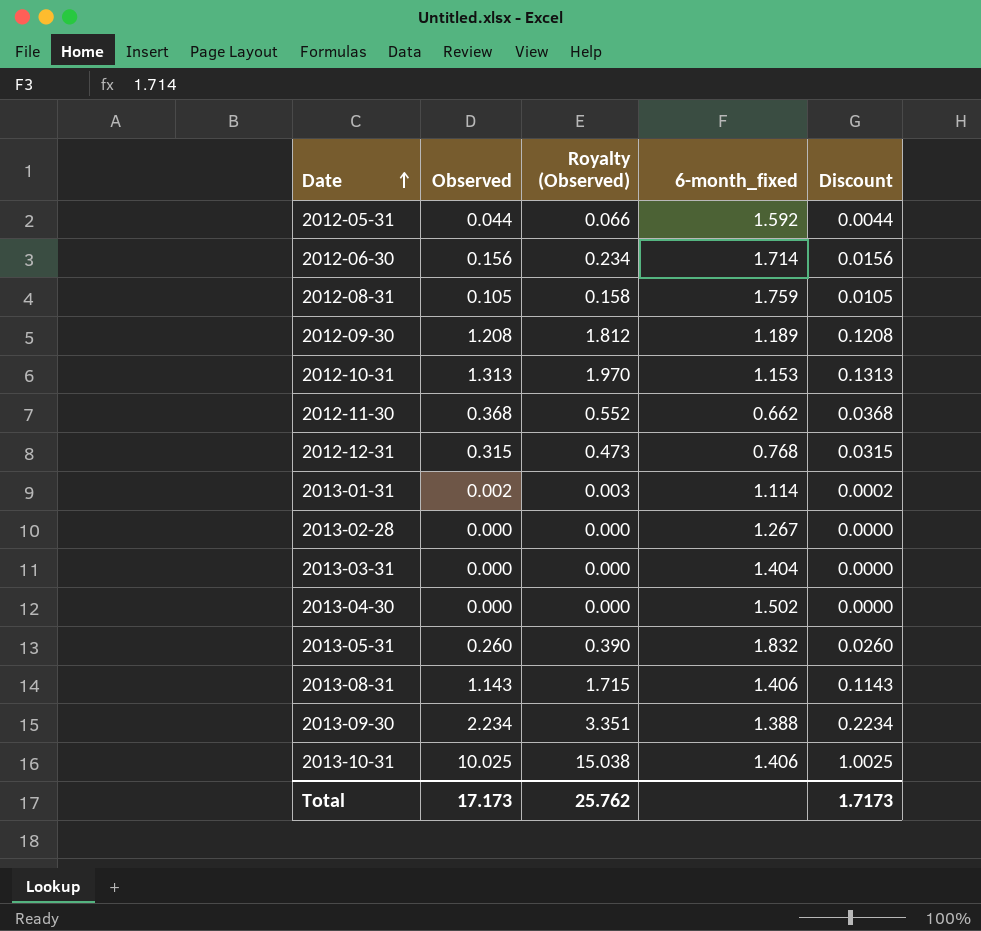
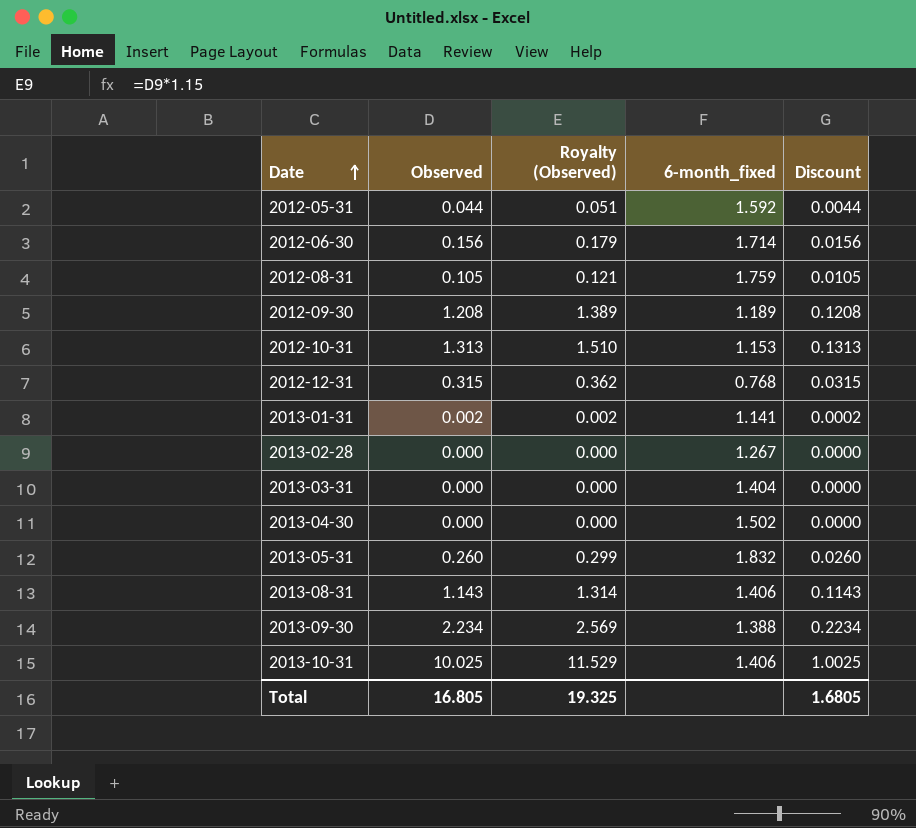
column Royalty (Observed) | formula: [Observed] * 1.5 -> [Observed] * 1.15
row 2012-11-30: 0.368 | 0.552 | 0.662 | 0.0368 -> none
2013-01-31 | 6-month_fixed: 1.114 -> 1.141
Total | Observed: 17.173 -> 16.805
Total | Royalty (Observed): 25.762 -> 19.325
Total | Discount: 1.7173 -> 1.6805

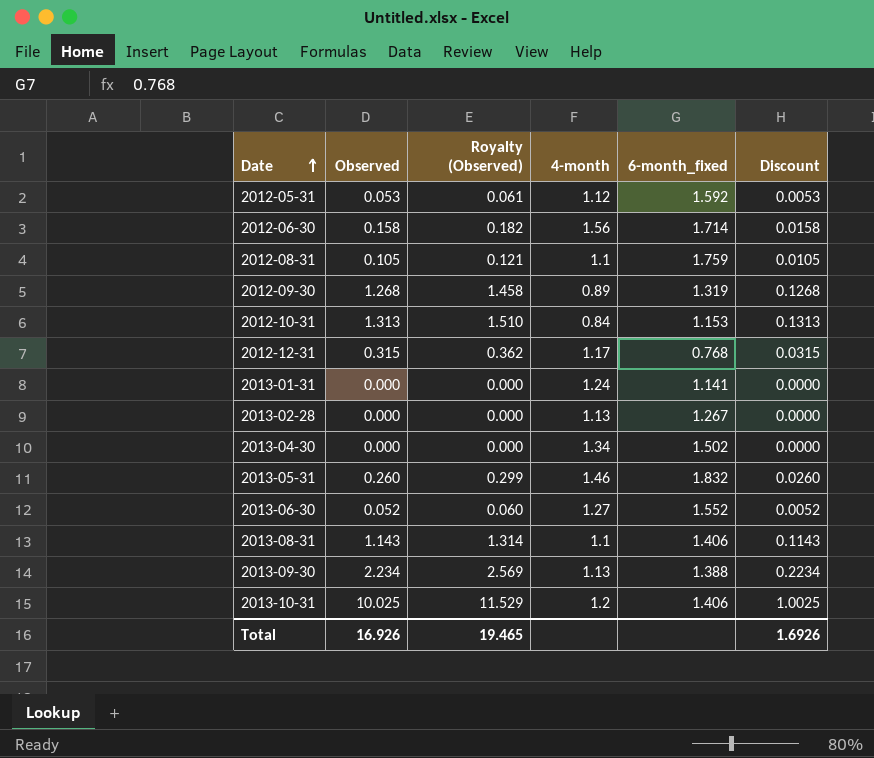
column 4-month | position: none -> 4
row 2013-03-31: 0.000 | 0.000 | 1.404 | 0.0000 -> none
2012-05-31 | Observed: 0.044 -> 0.053
2012-05-31 | Royalty (Observed): 0.051 -> 0.061
2012-05-31 | Discount: 0.0044 -> 0.0053
2012-06-30 | Observed: 0.156 -> 0.158
2012-06-30 | Royalty (Observed): 0.179 -> 0.182
2012-06-30 | Discount: 0.0156 -> 0.0158
2012-09-30 | Observed: 1.208 -> 1.268
2012-09-30 | Royalty (Observed): 1.389 -> 1.458
2012-09-30 | 6-month_fixed: 1.189 -> 1.319
2012-09-30 | Discount: 0.1208 -> 0.1268
2013-01-31 | Observed: 0.002 -> 0.000
2013-01-31 | Royalty (Observed): 0.002 -> 0.000
2013-01-31 | Discount: 0.0002 -> 0.0000
row 2013-06-30: none -> 0.052 | 0.060 | 1.27 | 1.552 | 0.0052
Total | Observed: 16.805 -> 16.926
Total | Royalty (Observed): 19.325 -> 19.465
Total | Discount: 1.6805 -> 1.6926

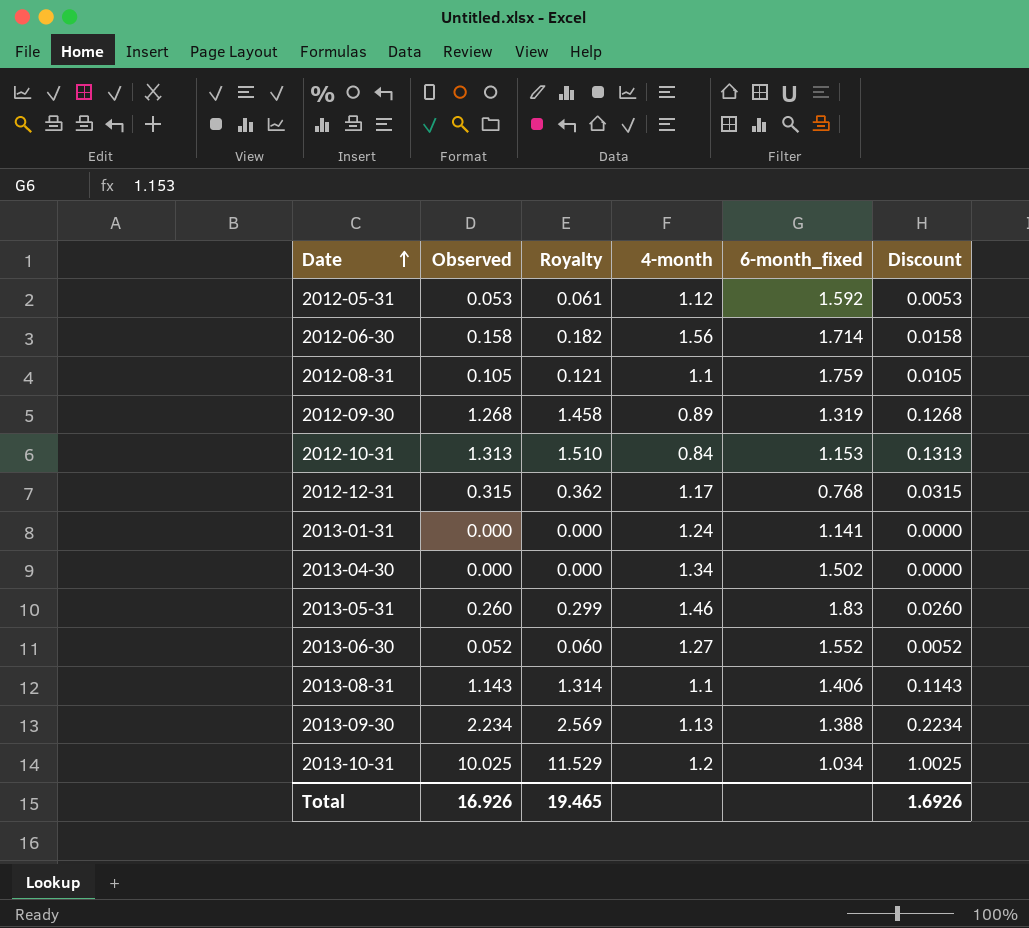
column name: Royalty (Observed) -> Royalty
row 2013-02-28: 0.000 | 0.000 | 1.13 | 1.267 | 0.0000 -> none
2013-05-31 | 6-month_fixed: 1.832 -> 1.83
2013-10-31 | 6-month_fixed: 1.406 -> 1.034

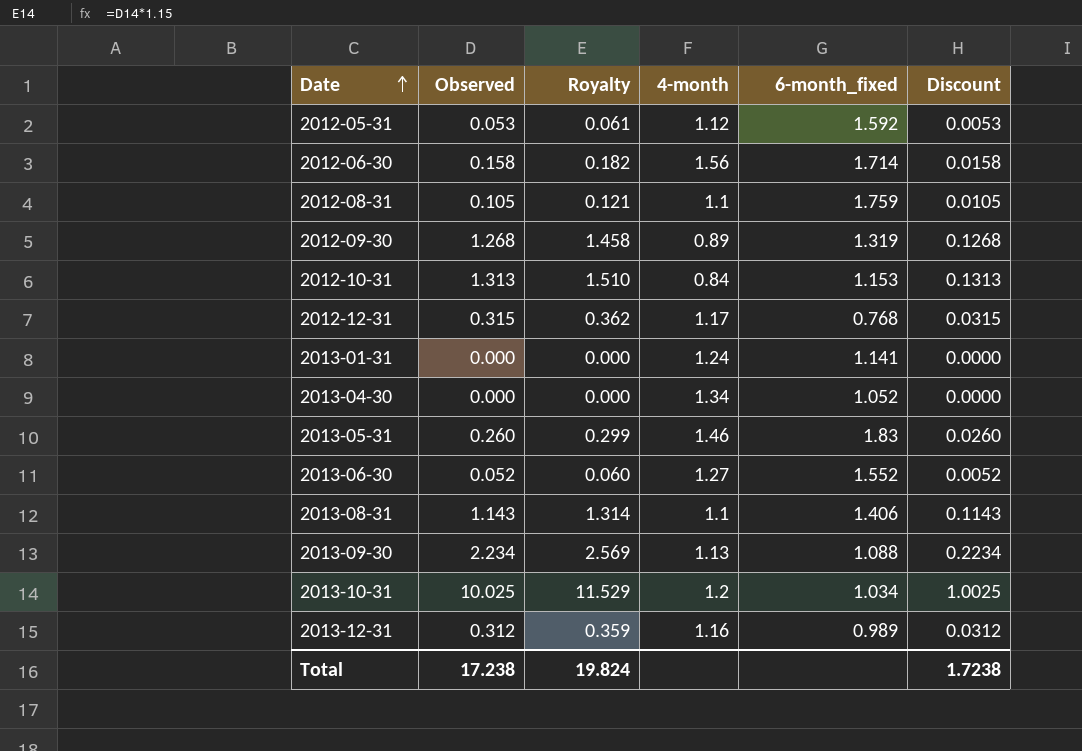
2013-04-30 | 6-month_fixed: 1.502 -> 1.052
2013-09-30 | 6-month_fixed: 1.388 -> 1.088
row 2013-12-31: none -> 0.312 | 0.359 | 1.16 | 0.989 | 0.0312
Total | Observed: 16.926 -> 17.238
Total | Royalty: 19.465 -> 19.824
Total | Discount: 1.6926 -> 1.7238

